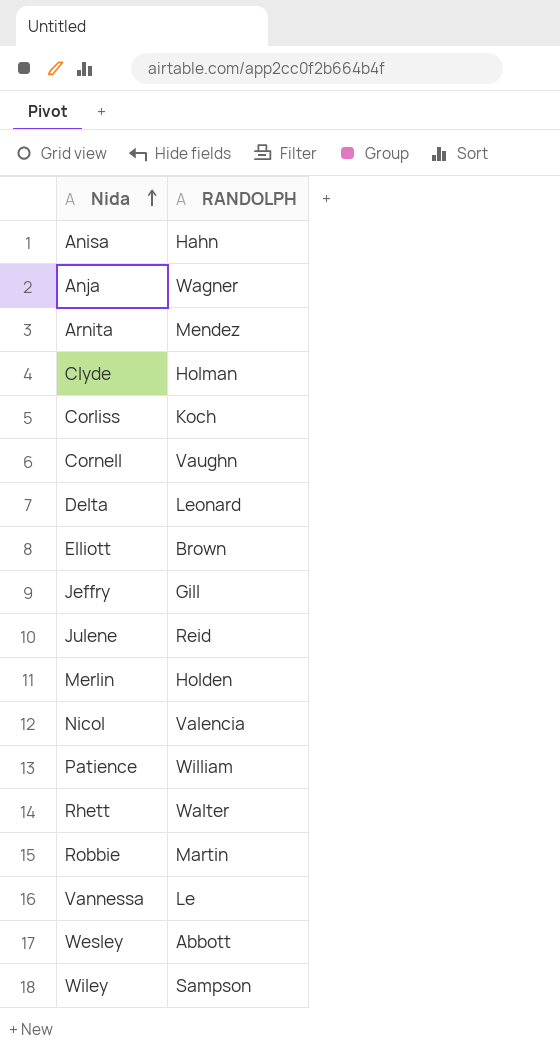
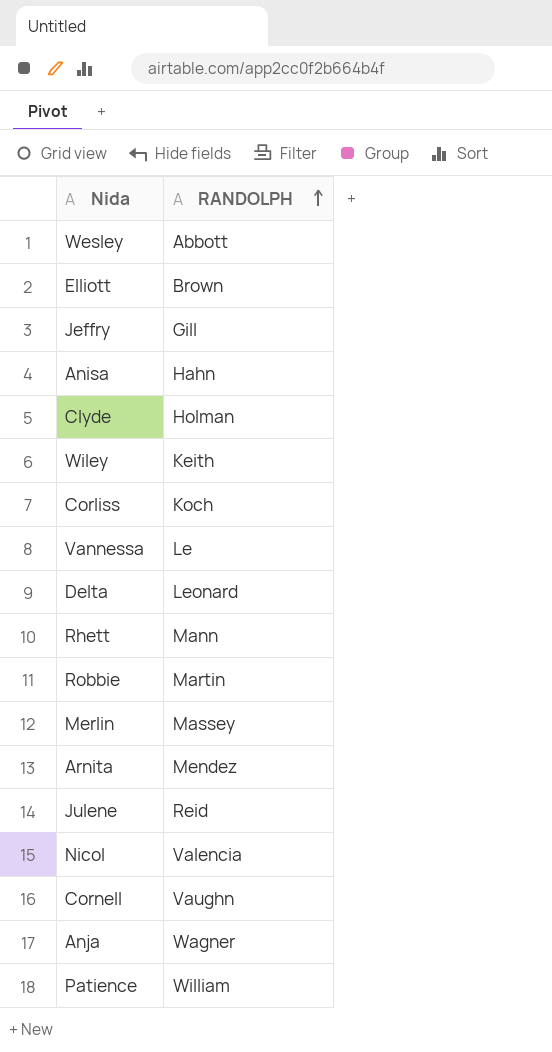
row order: Nida ascending -> RANDOLPH ascending
Wiley | RANDOLPH: Sampson -> Keith
Rhett | RANDOLPH: Walter -> Mann
Merlin | RANDOLPH: Holden -> Massey

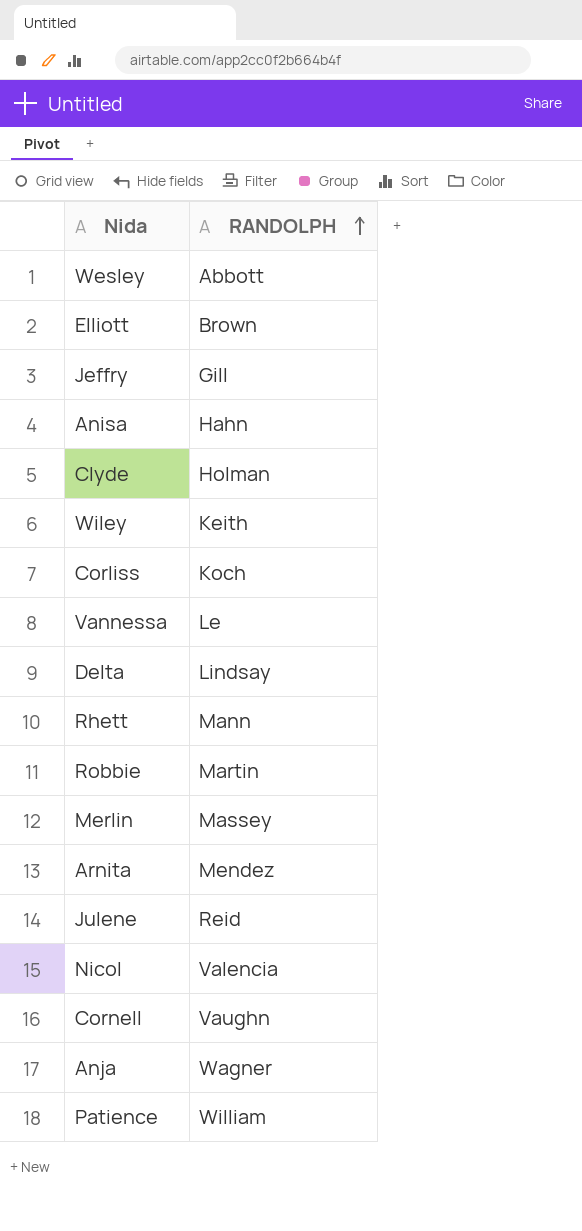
Delta | RANDOLPH: Leonard -> Lindsay

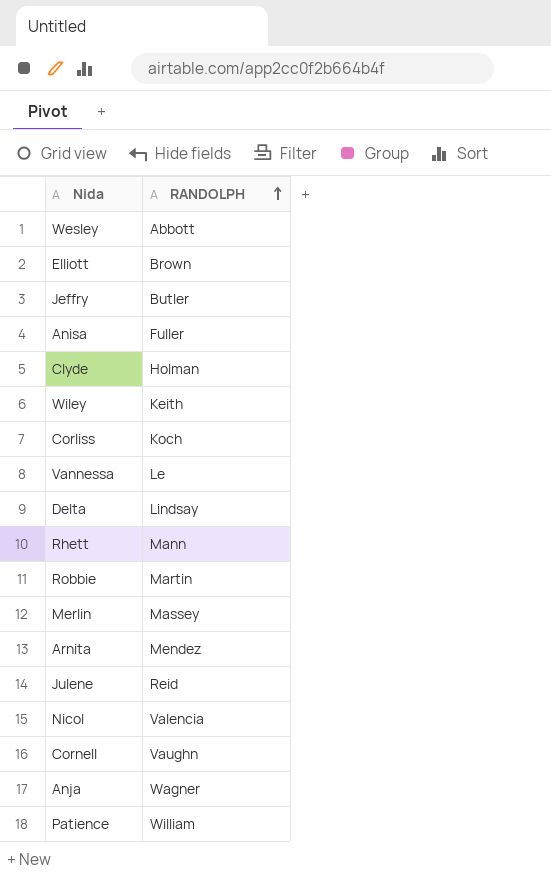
Jeffry | RANDOLPH: Gill -> Butler
Anisa | RANDOLPH: Hahn -> Fuller

